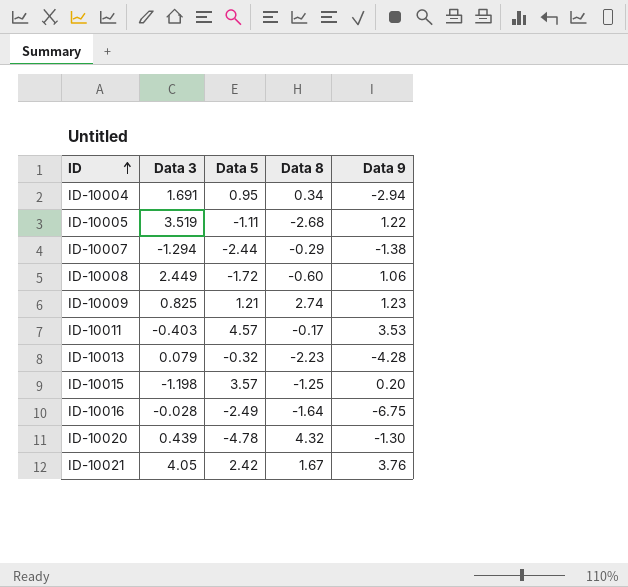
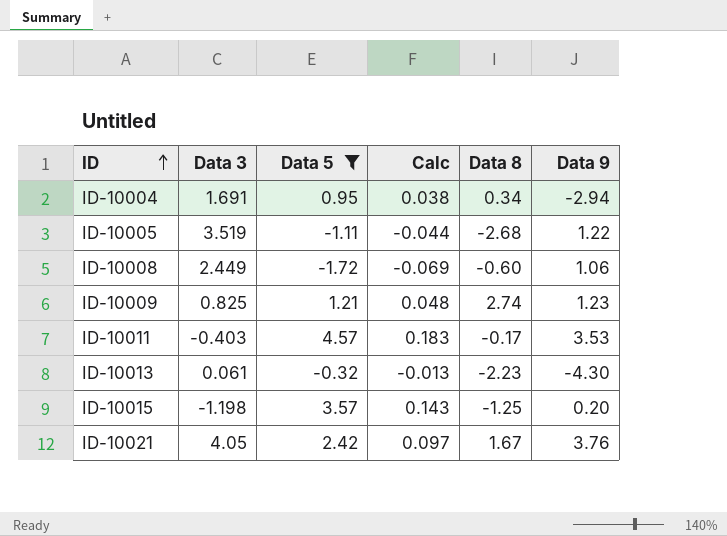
filter: none -> Data 5 >= -1.72
column Calc | formula: none -> [Data 5] * 0.04
ID-10013 | Data 3: 0.079 -> 0.061
ID-10013 | Data 9: -4.28 -> -4.30

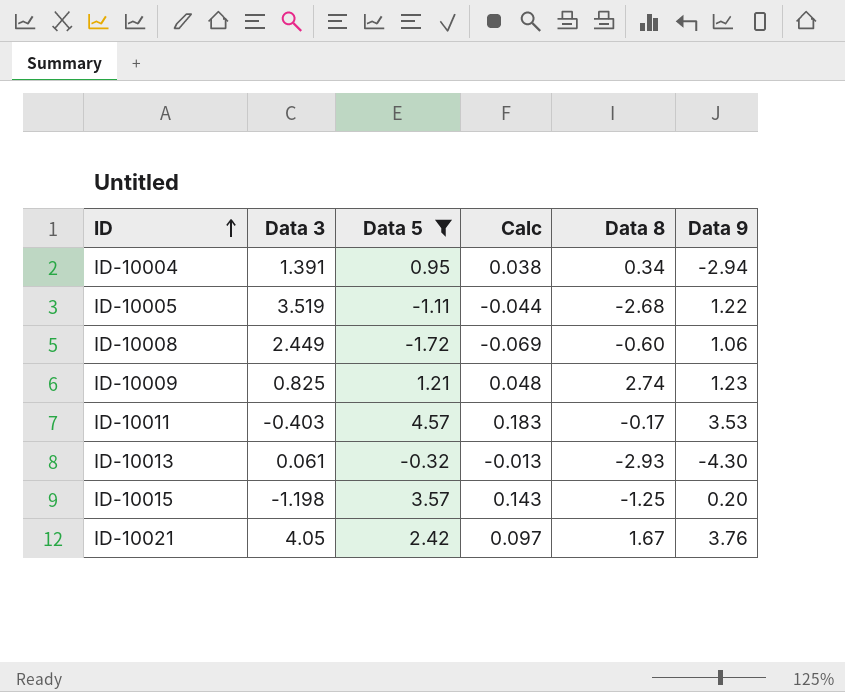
ID-10004 | Data 3: 1.691 -> 1.391
ID-10013 | Data 8: -2.23 -> -2.93

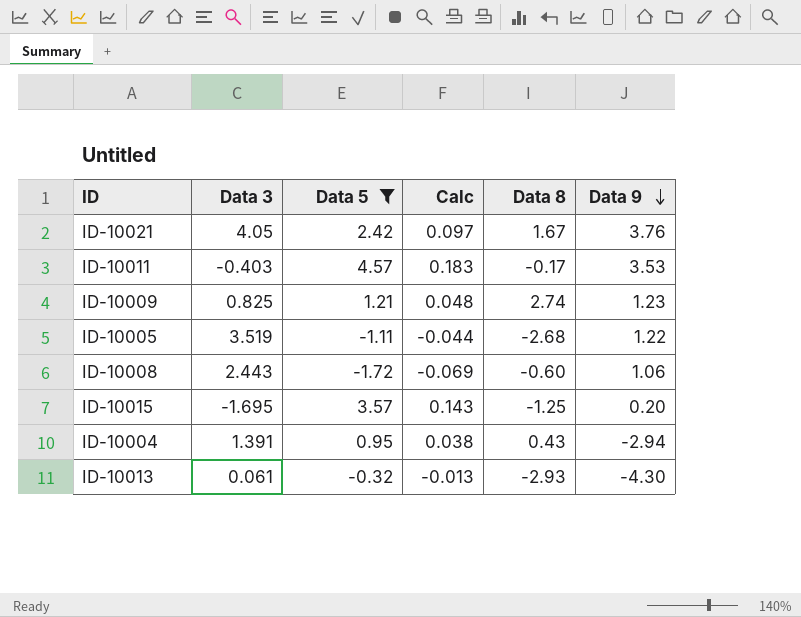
row order: ID ascending -> Data 9 descending
ID-10008 | Data 3: 2.449 -> 2.443
ID-10015 | Data 3: -1.198 -> -1.695
ID-10004 | Data 8: 0.34 -> 0.43

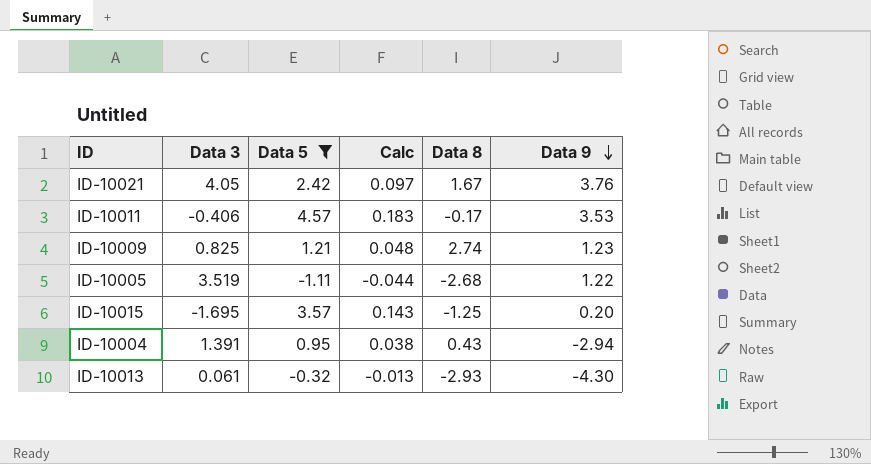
row ID-10008: 2.443 | -1.72 | -0.069 | -0.60 | 1.06 -> none
ID-10011 | Data 3: -0.403 -> -0.406

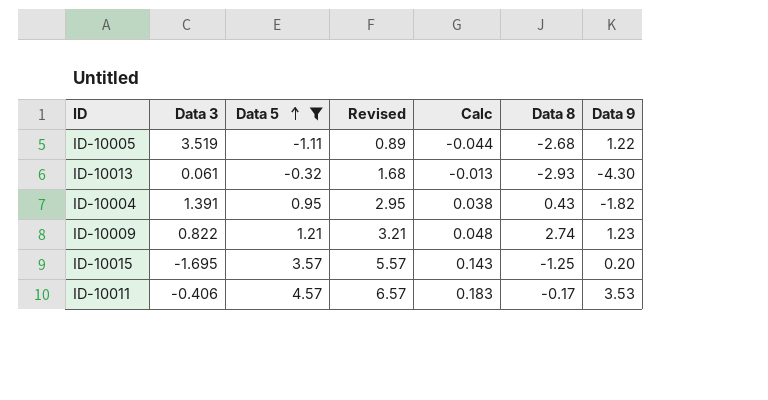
row order: Data 9 descending -> Data 5 ascending
column Revised | formula: none -> [Data 5] + 2
row ID-10021: 4.05 | 2.42 | 0.097 | 1.67 | 3.76 -> none
ID-10004 | Data 9: -2.94 -> -1.82
ID-10009 | Data 3: 0.825 -> 0.822

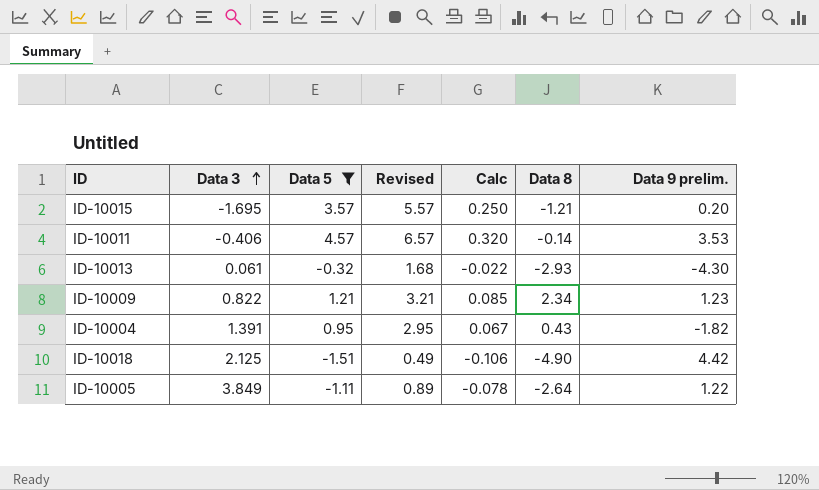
row order: Data 5 ascending -> Data 3 ascending
column Calc | formula: [Data 5] * 0.04 -> [Data 5] * 0.07
column name: Data 9 -> Data 9 prelim.
ID-10015 | Data 8: -1.25 -> -1.21
ID-10011 | Data 8: -0.17 -> -0.14
ID-10009 | Data 8: 2.74 -> 2.34
row ID-10018: none -> 2.125 | -1.51 | 0.49 | -0.106 | -4.90 | 4.42
ID-10005 | Data 3: 3.519 -> 3.849
ID-10005 | Data 8: -2.68 -> -2.64

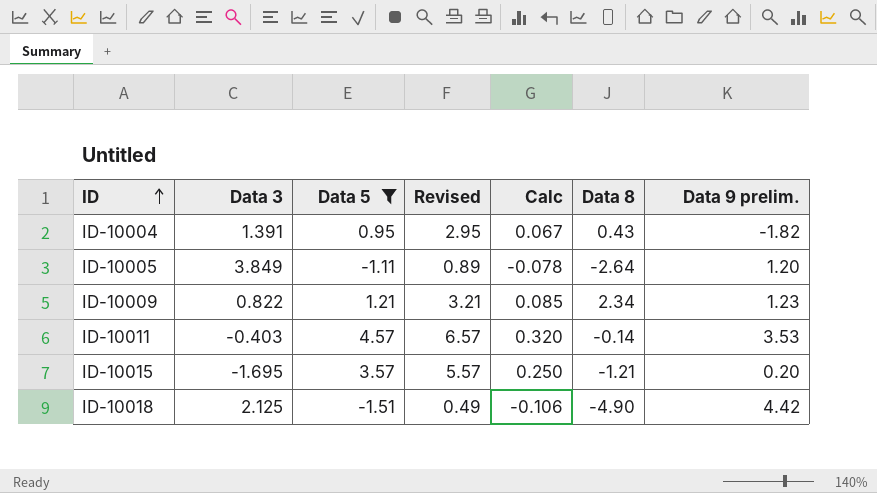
row order: Data 3 ascending -> ID ascending
row ID-10013: 0.061 | -0.32 | 1.68 | -0.022 | -2.93 | -4.30 -> none
ID-10005 | Data 9 prelim.: 1.22 -> 1.20
ID-10011 | Data 3: -0.406 -> -0.403

